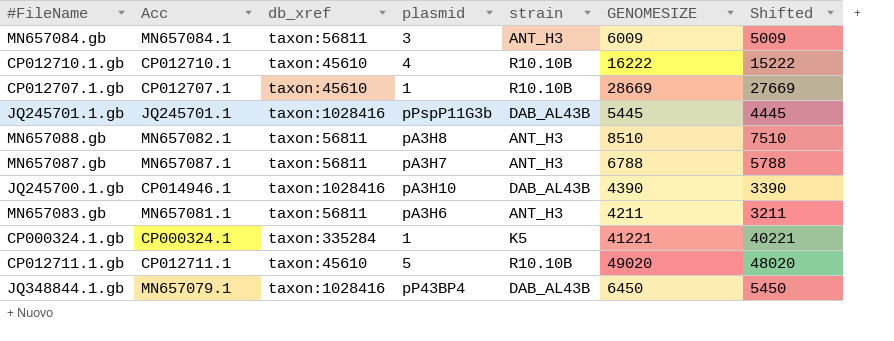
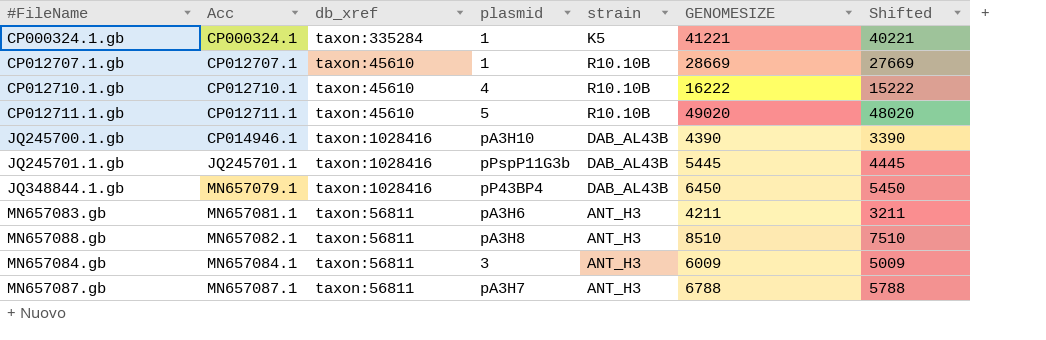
row order: none -> Acc ascending

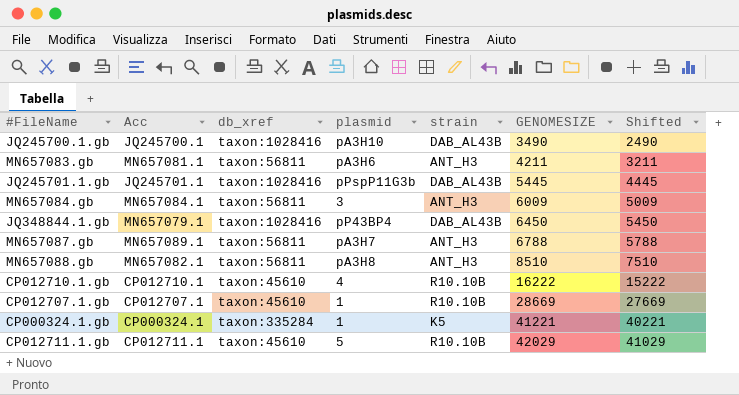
row order: Acc ascending -> GENOMESIZE ascending
JQ245700.1.gb | Acc: CP014946.1 -> JQ245700.1
JQ245700.1.gb | GENOMESIZE: 4390 -> 3490
JQ245700.1.gb | Shifted: 3390 -> 2490
MN657087.gb | Acc: MN657087.1 -> MN657089.1
CP012711.1.gb | GENOMESIZE: 49020 -> 42029
CP012711.1.gb | Shifted: 48020 -> 41029

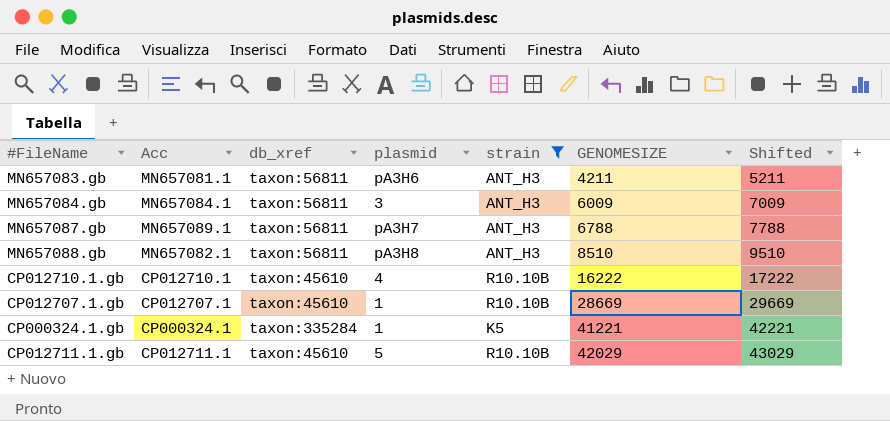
filter: none -> strain != DAB_AL43B
column Shifted | formula: [GENOMESIZE] - 1000 -> [GENOMESIZE] + 1000

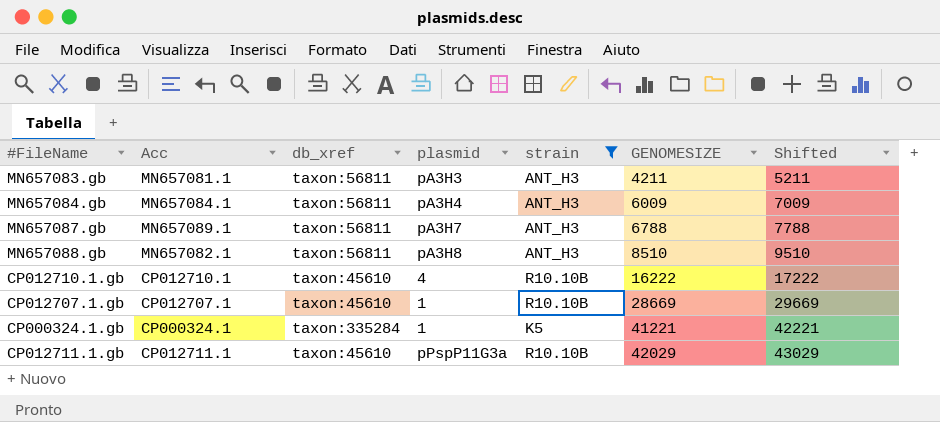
MN657083.gb | plasmid: pA3H6 -> pA3H3
MN657084.gb | plasmid: 3 -> pA3H4
CP012711.1.gb | plasmid: 5 -> pPspP11G3a

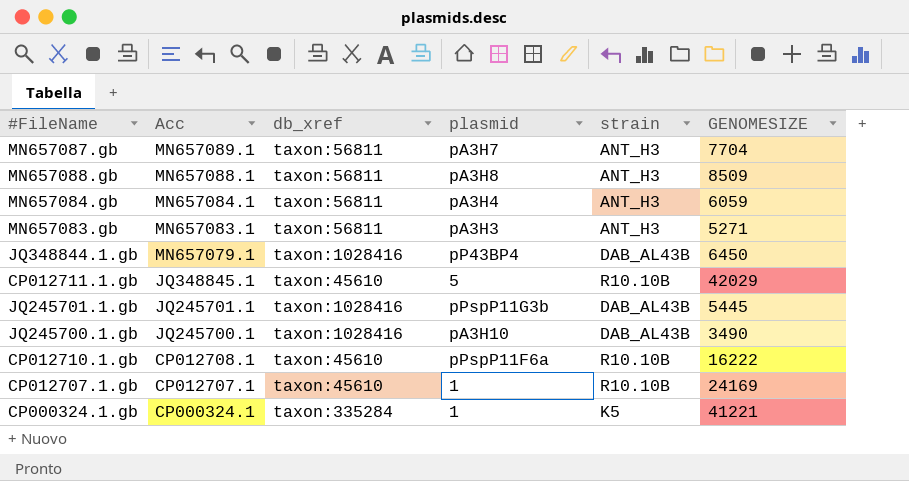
filter: strain != DAB_AL43B -> none
row order: GENOMESIZE ascending -> Acc descending
column Shifted | formula: [GENOMESIZE] + 1000 -> none
MN657087.gb | GENOMESIZE: 6788 -> 7704
MN657088.gb | Acc: MN657082.1 -> MN657088.1
MN657088.gb | GENOMESIZE: 8510 -> 8509
MN657084.gb | GENOMESIZE: 6009 -> 6059
MN657083.gb | Acc: MN657081.1 -> MN657083.1
MN657083.gb | GENOMESIZE: 4211 -> 5271
CP012711.1.gb | Acc: CP012711.1 -> JQ348845.1
CP012711.1.gb | plasmid: pPspP11G3a -> 5
CP012710.1.gb | Acc: CP012710.1 -> CP012708.1
CP012710.1.gb | plasmid: 4 -> pPspP11F6a
CP012707.1.gb | GENOMESIZE: 28669 -> 24169

